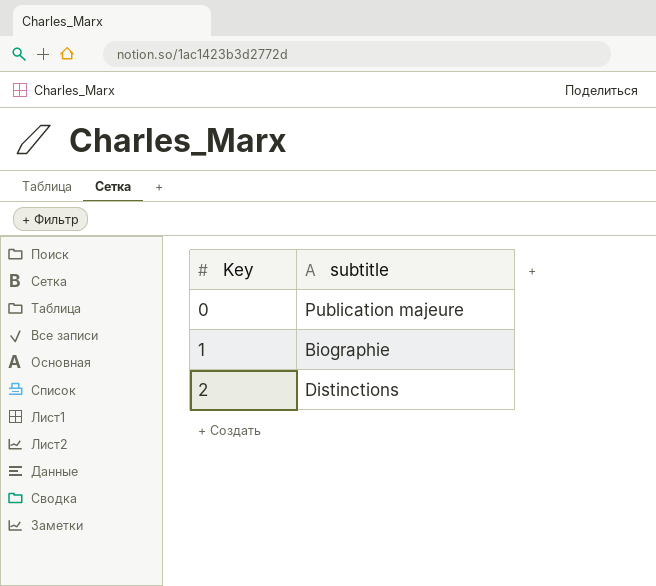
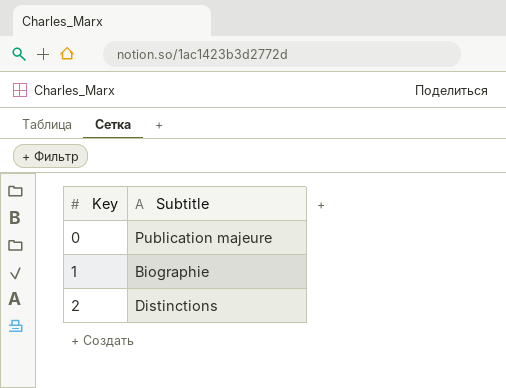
column name: subtitle -> Subtitle

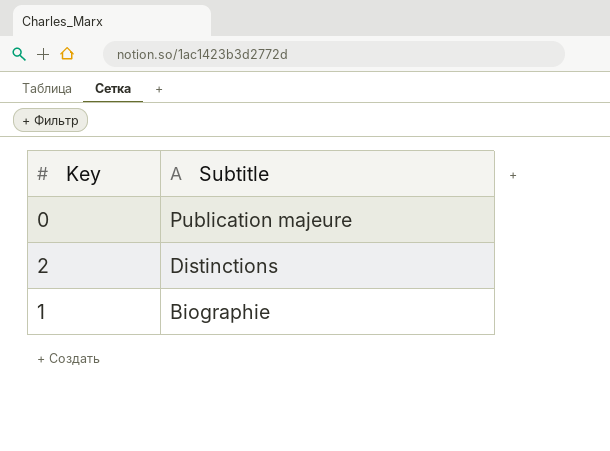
row order: Key ascending -> Subtitle descending

